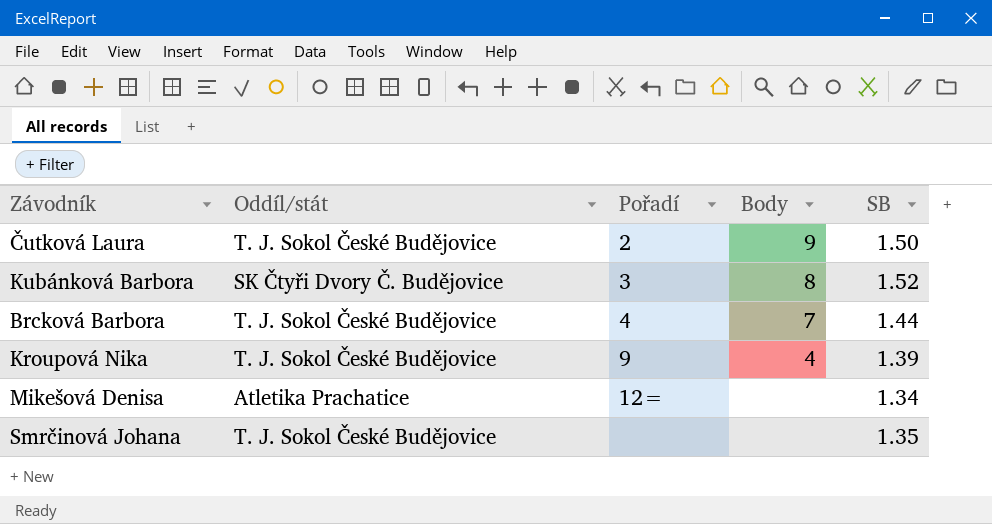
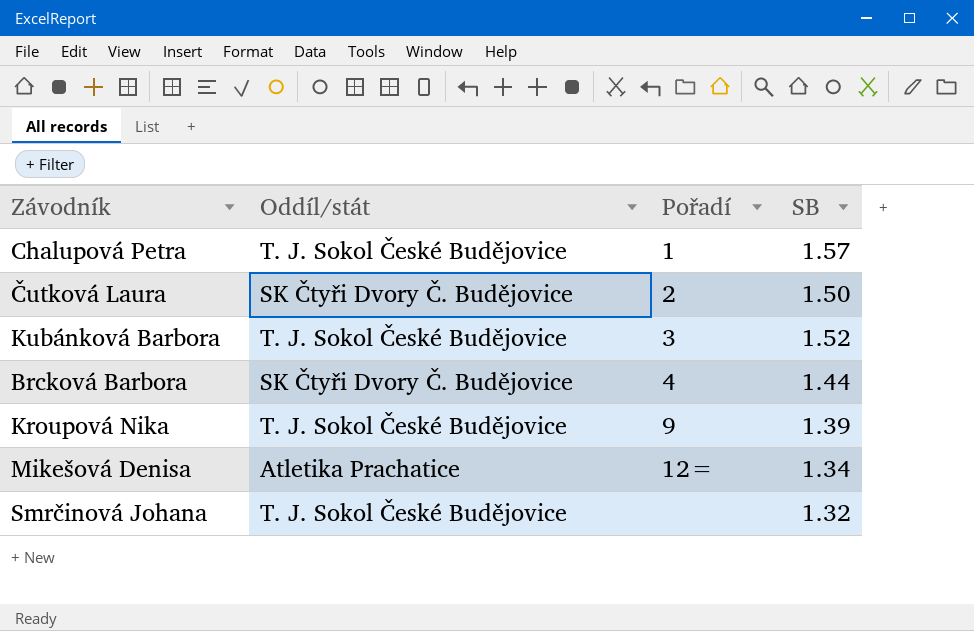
column Body | position: 4 -> none
row Chalupová Petra: none -> T. J. Sokol České Budějovice | 1 | 1.57
Čutková Laura | Oddíl/stát: T. J. Sokol České Budějovice -> SK Čtyři Dvory Č. Budějovice
Kubánková Barbora | Oddíl/stát: SK Čtyři Dvory Č. Budějovice -> T. J. Sokol České Budějovice
Brcková Barbora | Oddíl/stát: T. J. Sokol České Budějovice -> SK Čtyři Dvory Č. Budějovice
Smrčinová Johana | SB: 1.35 -> 1.32

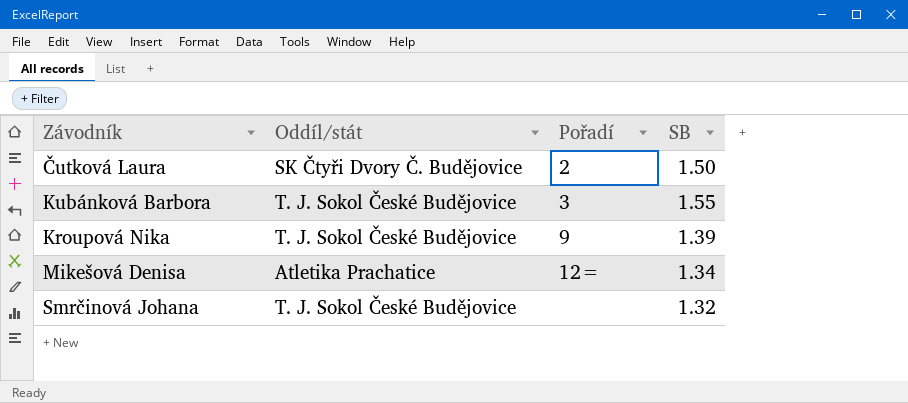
row Chalupová Petra: T. J. Sokol České Budějovice | 1 | 1.57 -> none
row Brcková Barbora: SK Čtyři Dvory Č. Budějovice | 4 | 1.44 -> none
Kubánková Barbora | SB: 1.52 -> 1.55

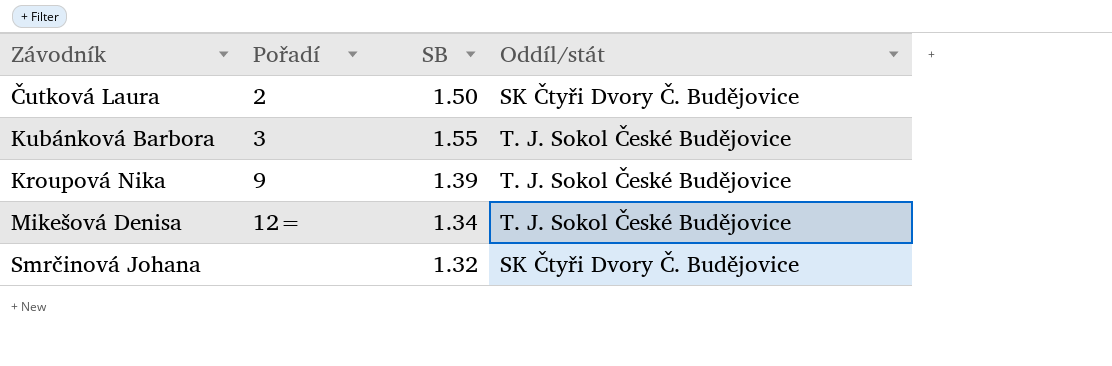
column Oddíl/stát | position: 2 -> 4
Mikešová Denisa | Oddíl/stát: Atletika Prachatice -> T. J. Sokol České Budějovice
Smrčinová Johana | Oddíl/stát: T. J. Sokol České Budějovice -> SK Čtyři Dvory Č. Budějovice

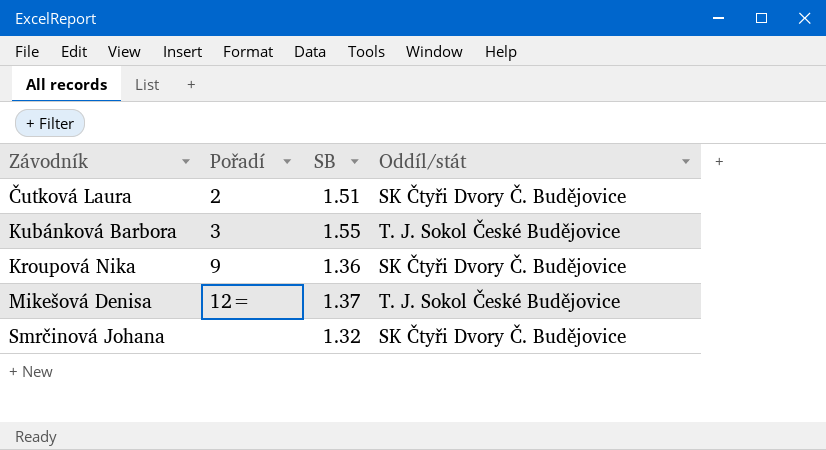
Čutková Laura | SB: 1.50 -> 1.51
Kroupová Nika | SB: 1.39 -> 1.36
Kroupová Nika | Oddíl/stát: T. J. Sokol České Budějovice -> SK Čtyři Dvory Č. Budějovice
Mikešová Denisa | SB: 1.34 -> 1.37

